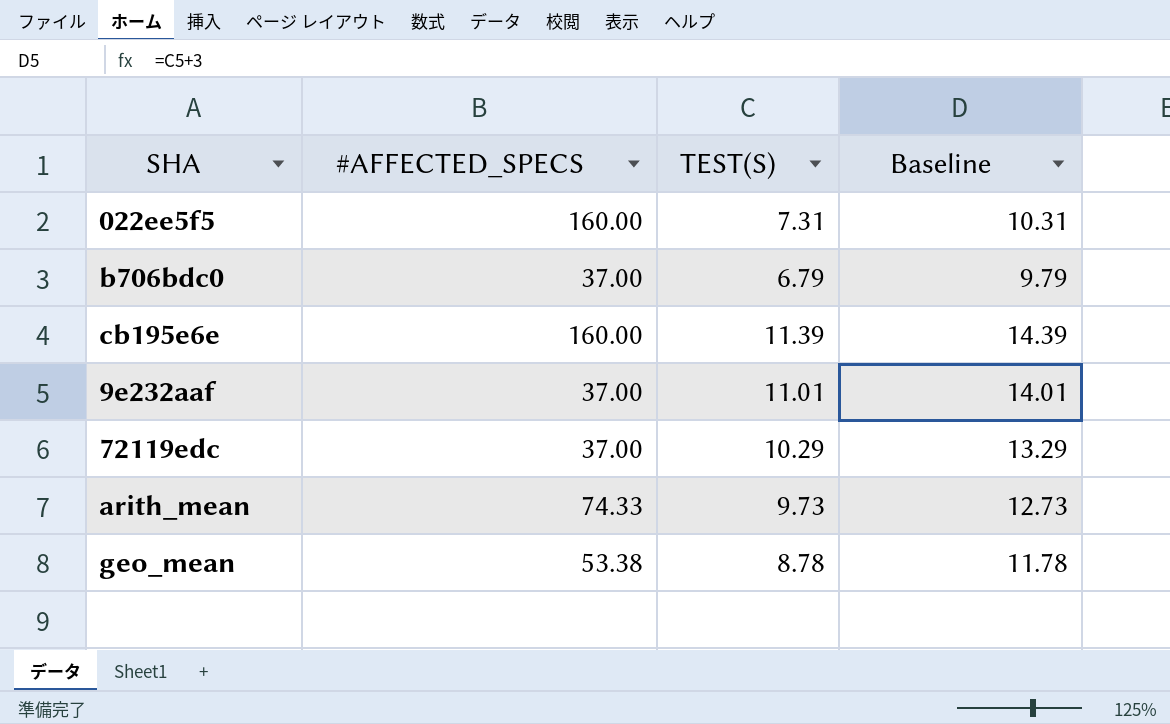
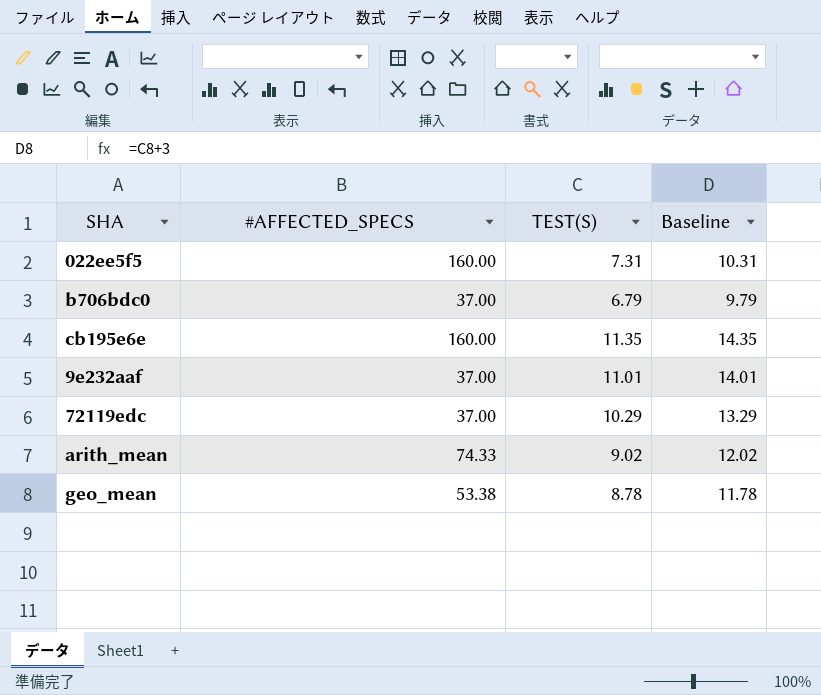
cb195e6e | TEST(S): 11.39 -> 11.35
cb195e6e | Baseline: 14.39 -> 14.35
arith_mean | TEST(S): 9.73 -> 9.02
arith_mean | Baseline: 12.73 -> 12.02

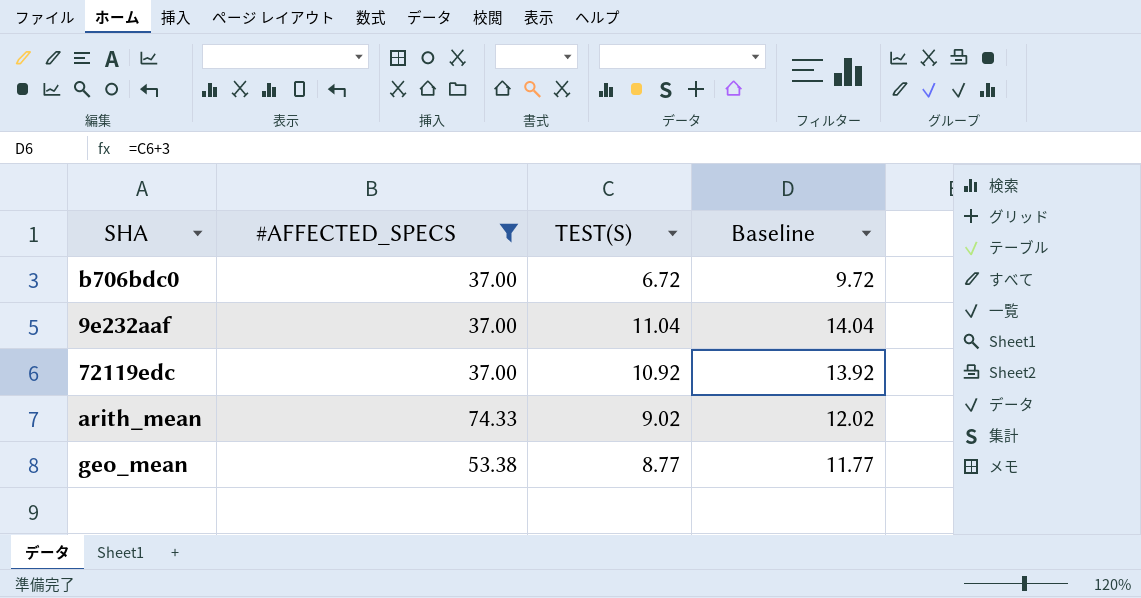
filter: none -> #AFFECTED_SPECS != 160.00
b706bdc0 | TEST(S): 6.79 -> 6.72
b706bdc0 | Baseline: 9.79 -> 9.72
9e232aaf | TEST(S): 11.01 -> 11.04
9e232aaf | Baseline: 14.01 -> 14.04
72119edc | TEST(S): 10.29 -> 10.92
72119edc | Baseline: 13.29 -> 13.92
geo_mean | TEST(S): 8.78 -> 8.77
geo_mean | Baseline: 11.78 -> 11.77

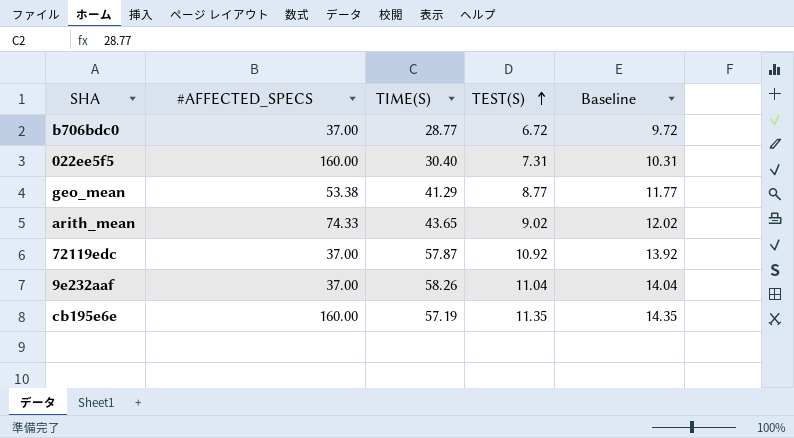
filter: #AFFECTED_SPECS != 160.00 -> none
row order: none -> TEST(S) ascending
column TIME(S) | position: none -> 3

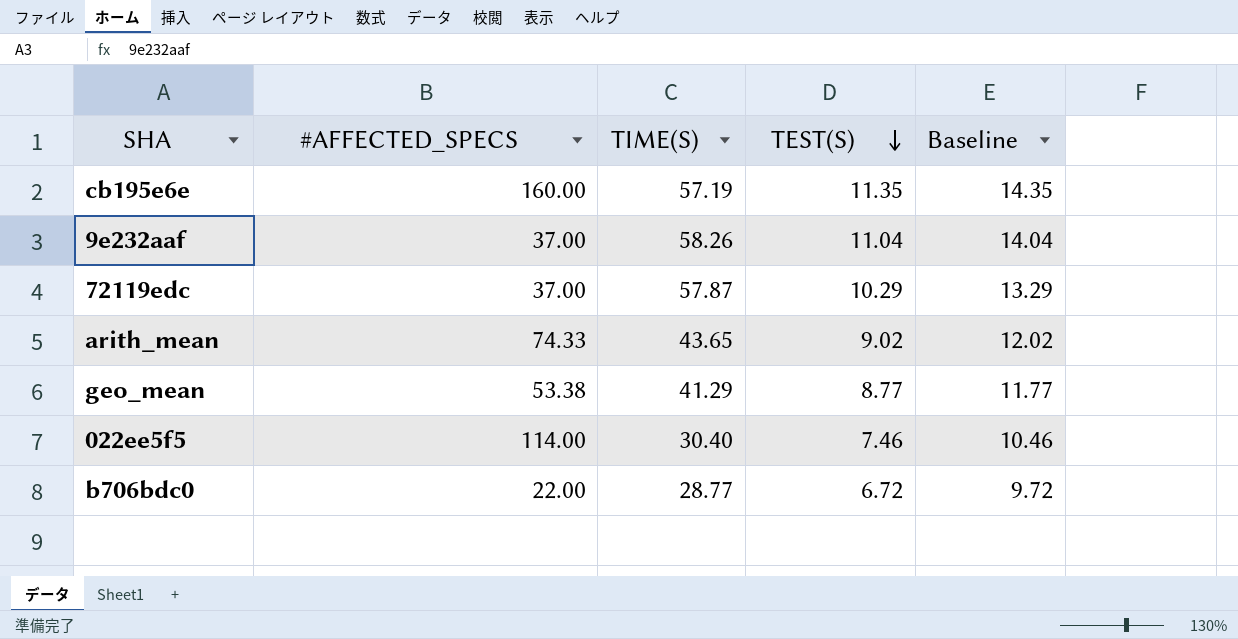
row order: TEST(S) ascending -> TEST(S) descending
72119edc | TEST(S): 10.92 -> 10.29
72119edc | Baseline: 13.92 -> 13.29
022ee5f5 | #AFFECTED_SPECS: 160.00 -> 114.00
022ee5f5 | TEST(S): 7.31 -> 7.46
022ee5f5 | Baseline: 10.31 -> 10.46
b706bdc0 | #AFFECTED_SPECS: 37.00 -> 22.00

